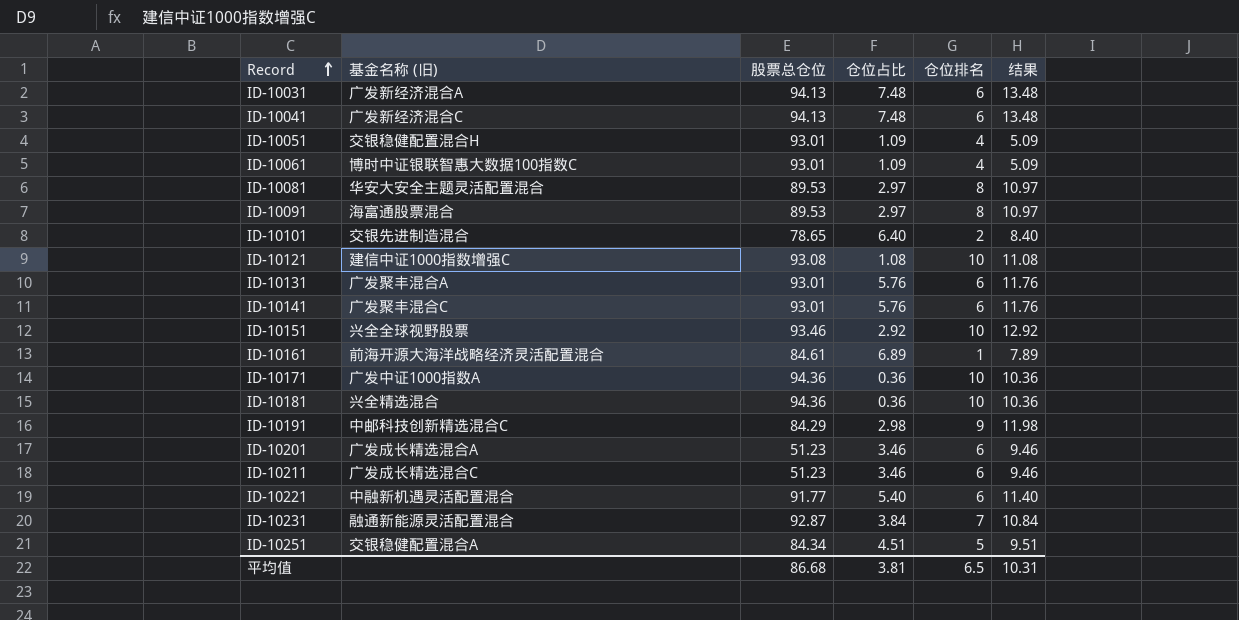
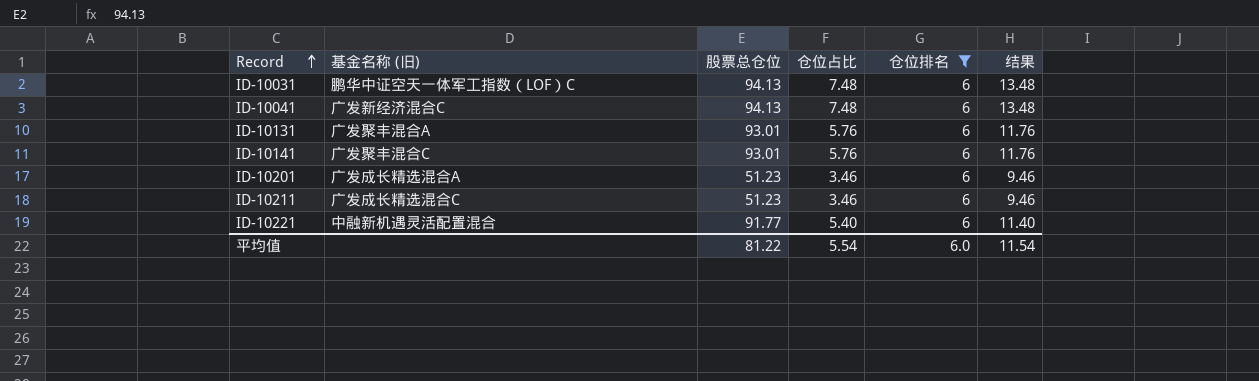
filter: none -> 仓位排名 = 6
ID-10031 | 基金名称 (旧): 广发新经济混合A -> 鹏华中证空天一体军工指数（LOF）C
平均值 | 股票总仓位: 86.68 -> 81.22
平均值 | 仓位占比: 3.81 -> 5.54
平均值 | 仓位排名: 6.5 -> 6.0
平均值 | 结果: 10.31 -> 11.54

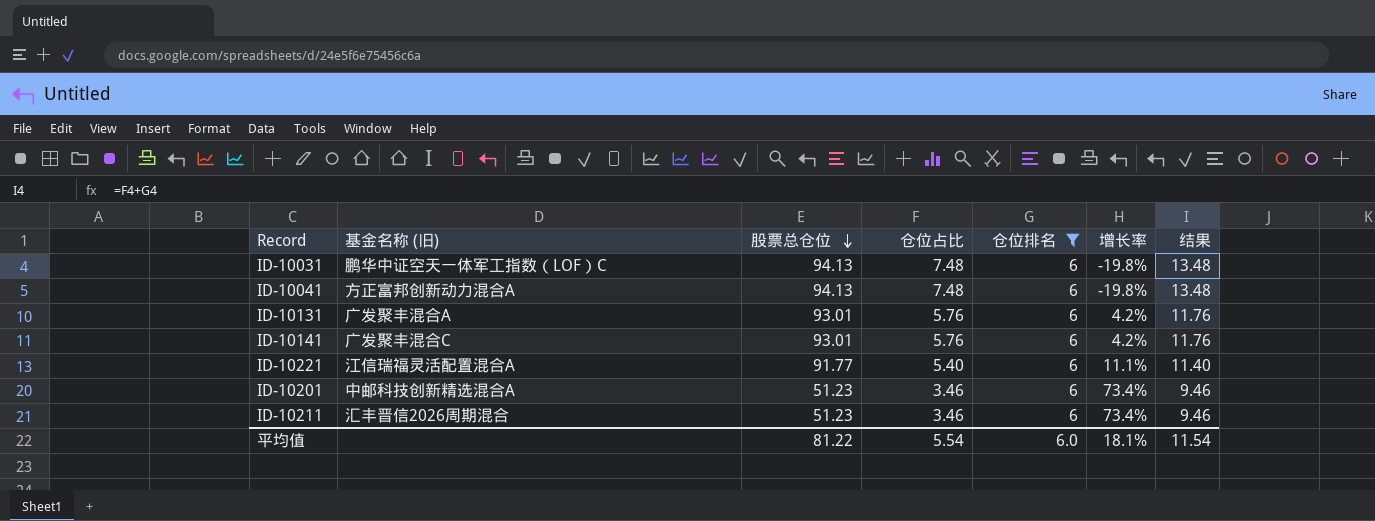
row order: Record ascending -> 股票总仓位 descending
column 增长率 | formula: none -> ([仓位排名] - [仓位占比]) / [仓位占比]
ID-10041 | 基金名称 (旧): 广发新经济混合C -> 方正富邦创新动力混合A
ID-10221 | 基金名称 (旧): 中融新机遇灵活配置混合 -> 江信瑞福灵活配置混合A
ID-10201 | 基金名称 (旧): 广发成长精选混合A -> 中邮科技创新精选混合A
ID-10211 | 基金名称 (旧): 广发成长精选混合C -> 汇丰晋信2026周期混合

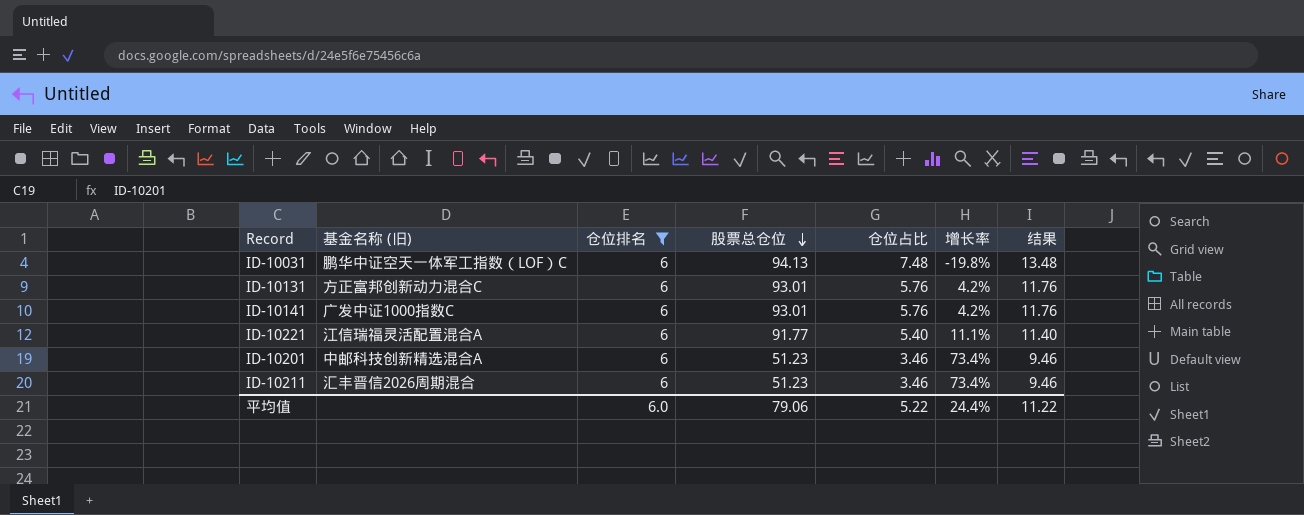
column 仓位排名 | position: 5 -> 3
row ID-10041: 方正富邦创新动力混合A | 94.13 | 7.48 | 6 | -19.8% | 13.48 -> none
ID-10131 | 基金名称 (旧): 广发聚丰混合A -> 方正富邦创新动力混合C
ID-10141 | 基金名称 (旧): 广发聚丰混合C -> 广发中证1000指数C
平均值 | 股票总仓位: 81.22 -> 79.06
平均值 | 仓位占比: 5.54 -> 5.22
平均值 | 增长率: 18.1% -> 24.4%
平均值 | 结果: 11.54 -> 11.22

